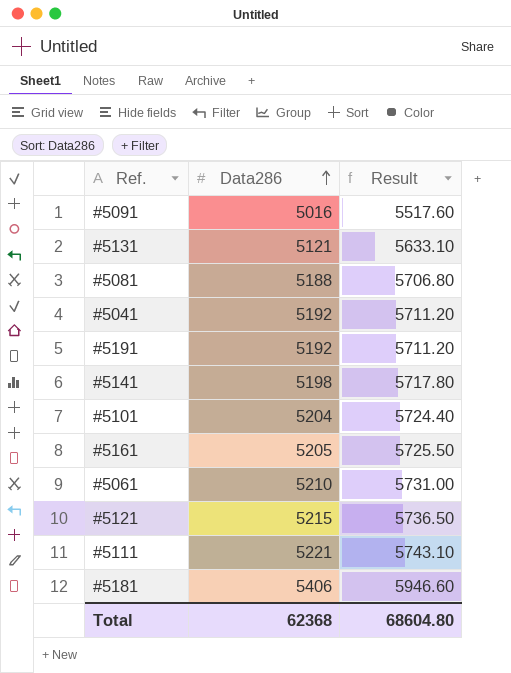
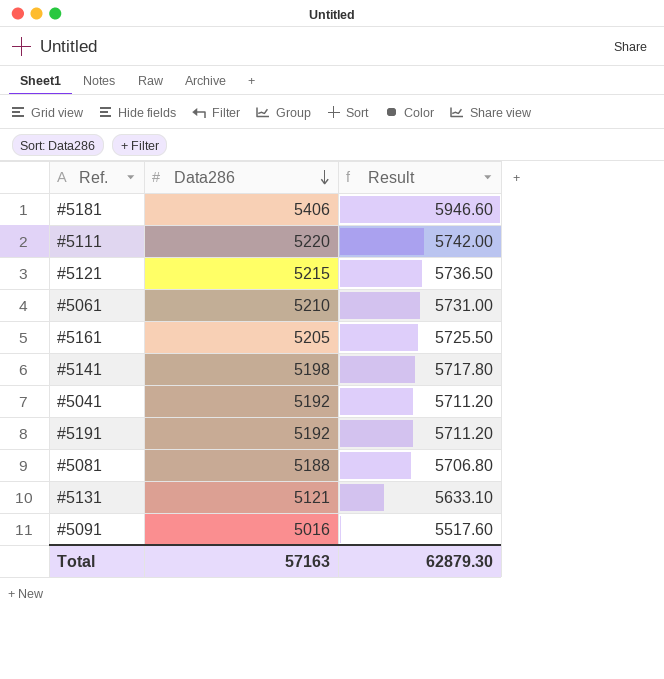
row order: Data286 ascending -> Data286 descending
row #5101: 5204 | 5724.40 -> none
#5111 | Data286: 5221 -> 5220
#5111 | Result: 5743.10 -> 5742.00
Total | Data286: 62368 -> 57163
Total | Result: 68604.80 -> 62879.30

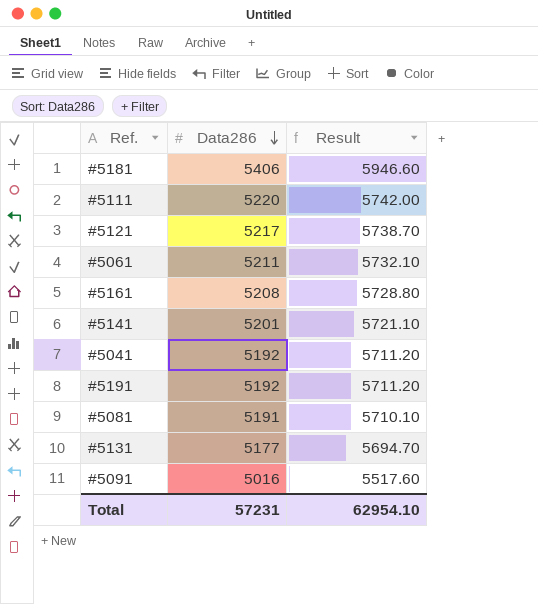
#5121 | Data286: 5215 -> 5217
#5121 | Result: 5736.50 -> 5738.70
#5061 | Data286: 5210 -> 5211
#5061 | Result: 5731.00 -> 5732.10
#5161 | Data286: 5205 -> 5208
#5161 | Result: 5725.50 -> 5728.80
#5141 | Data286: 5198 -> 5201
#5141 | Result: 5717.80 -> 5721.10
#5081 | Data286: 5188 -> 5191
#5081 | Result: 5706.80 -> 5710.10
#5131 | Data286: 5121 -> 5177
#5131 | Result: 5633.10 -> 5694.70
Total | Data286: 57163 -> 57231
Total | Result: 62879.30 -> 62954.10

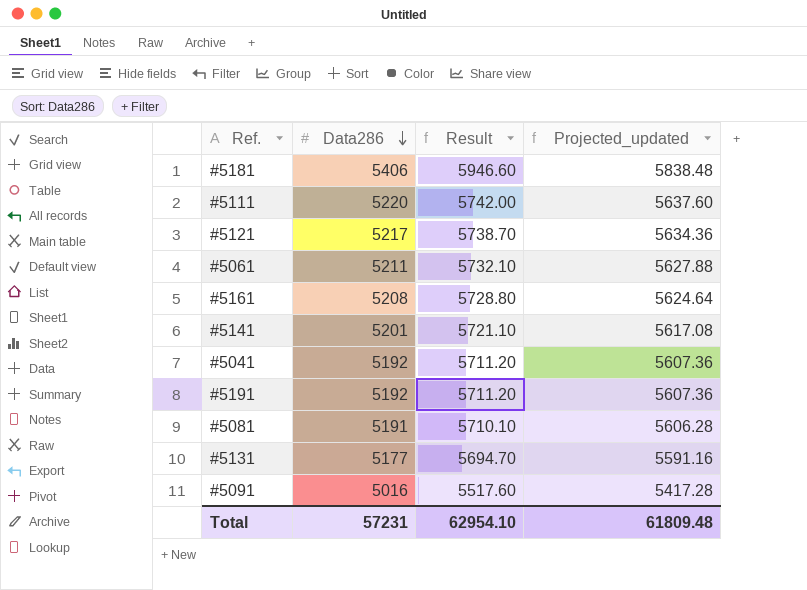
column Projected_updated | formula: none -> [Data286] * 1.08

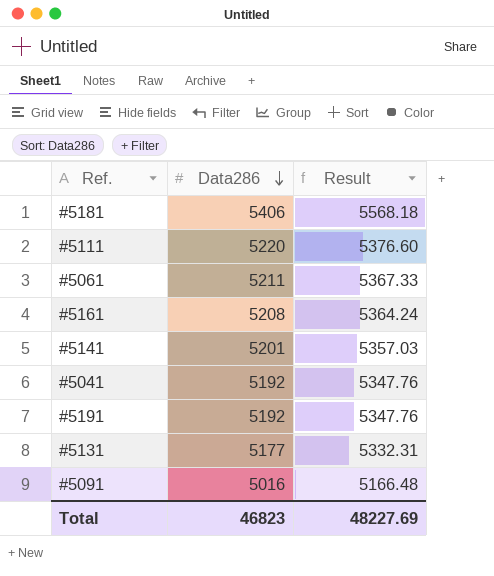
column Projected_updated | formula: [Data286] * 1.08 -> none
column Result | formula: [Data286] * 1.1 -> [Data286] * 1.03
row #5121: 5217 | 5738.70 | 5634.36 -> none
row #5081: 5191 | 5710.10 | 5606.28 -> none
Total | Data286: 57231 -> 46823
Total | Result: 62954.10 -> 48227.69

